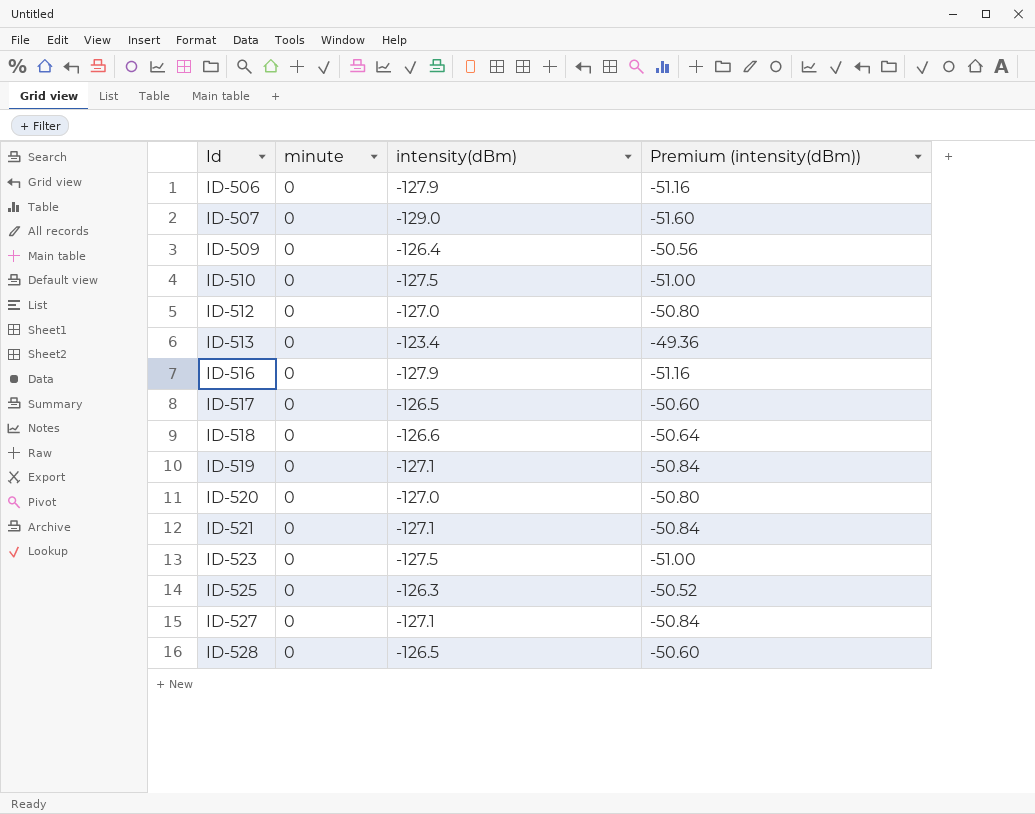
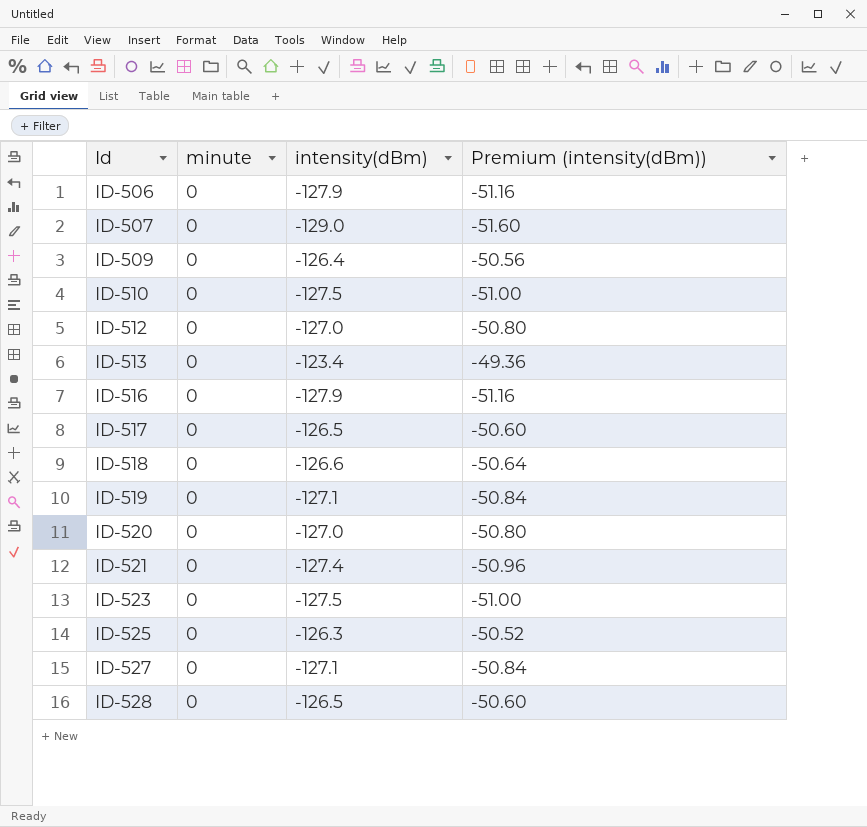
ID-521 | intensity(dBm): -127.1 -> -127.4
ID-521 | Premium (intensity(dBm)): -50.84 -> -50.96

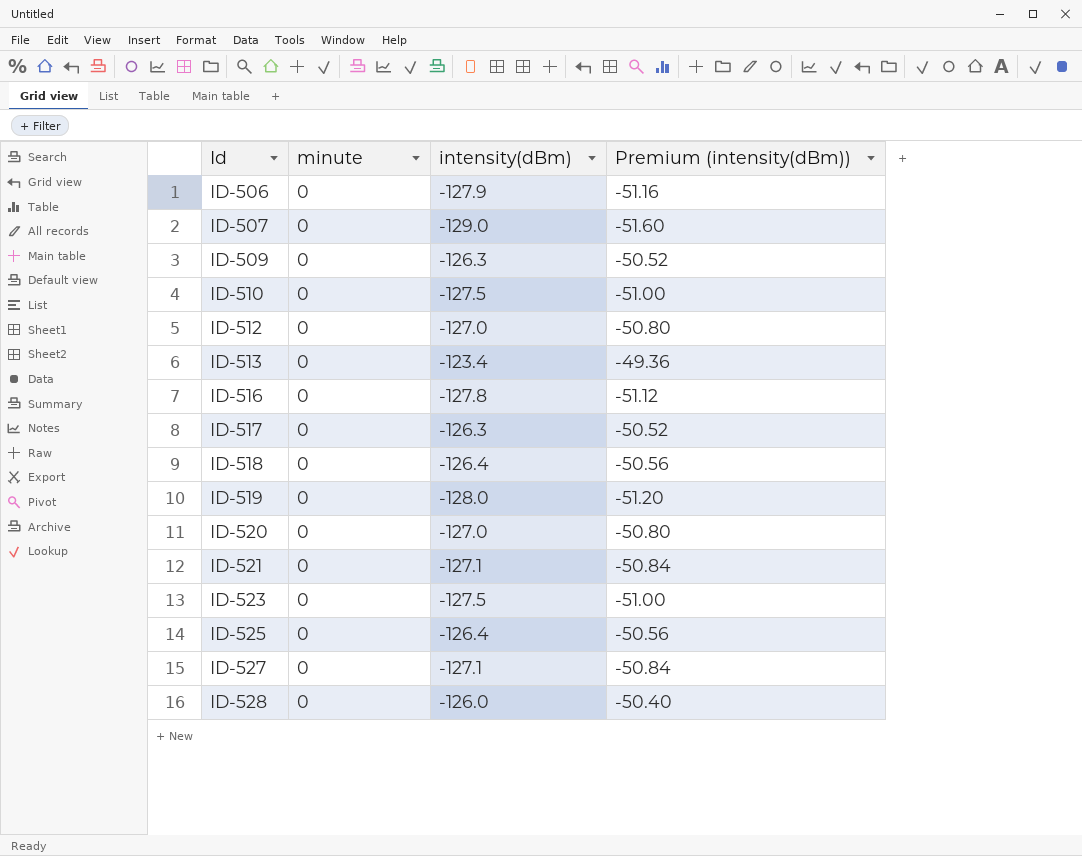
ID-509 | intensity(dBm): -126.4 -> -126.3
ID-509 | Premium (intensity(dBm)): -50.56 -> -50.52
ID-516 | intensity(dBm): -127.9 -> -127.8
ID-516 | Premium (intensity(dBm)): -51.16 -> -51.12
ID-517 | intensity(dBm): -126.5 -> -126.3
ID-517 | Premium (intensity(dBm)): -50.60 -> -50.52
ID-518 | intensity(dBm): -126.6 -> -126.4
ID-518 | Premium (intensity(dBm)): -50.64 -> -50.56
ID-519 | intensity(dBm): -127.1 -> -128.0
ID-519 | Premium (intensity(dBm)): -50.84 -> -51.20
ID-521 | intensity(dBm): -127.4 -> -127.1
ID-521 | Premium (intensity(dBm)): -50.96 -> -50.84
ID-525 | intensity(dBm): -126.3 -> -126.4
ID-525 | Premium (intensity(dBm)): -50.52 -> -50.56
ID-528 | intensity(dBm): -126.5 -> -126.0
ID-528 | Premium (intensity(dBm)): -50.60 -> -50.40

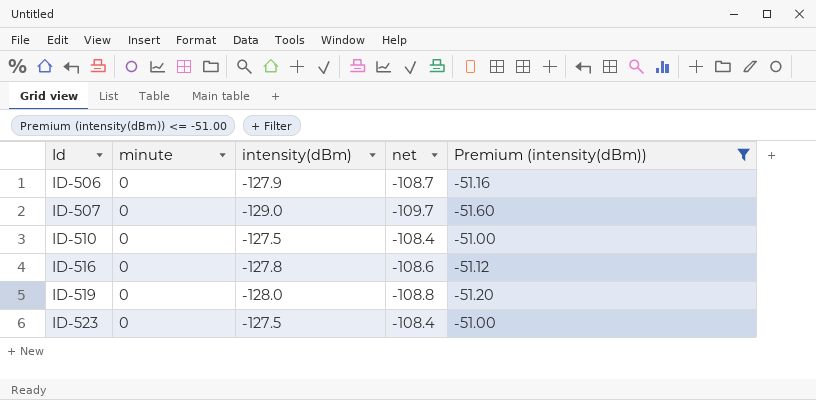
filter: none -> Premium (intensity(dBm)) <= -51.00
column net | formula: none -> [intensity(dBm)] * 0.85

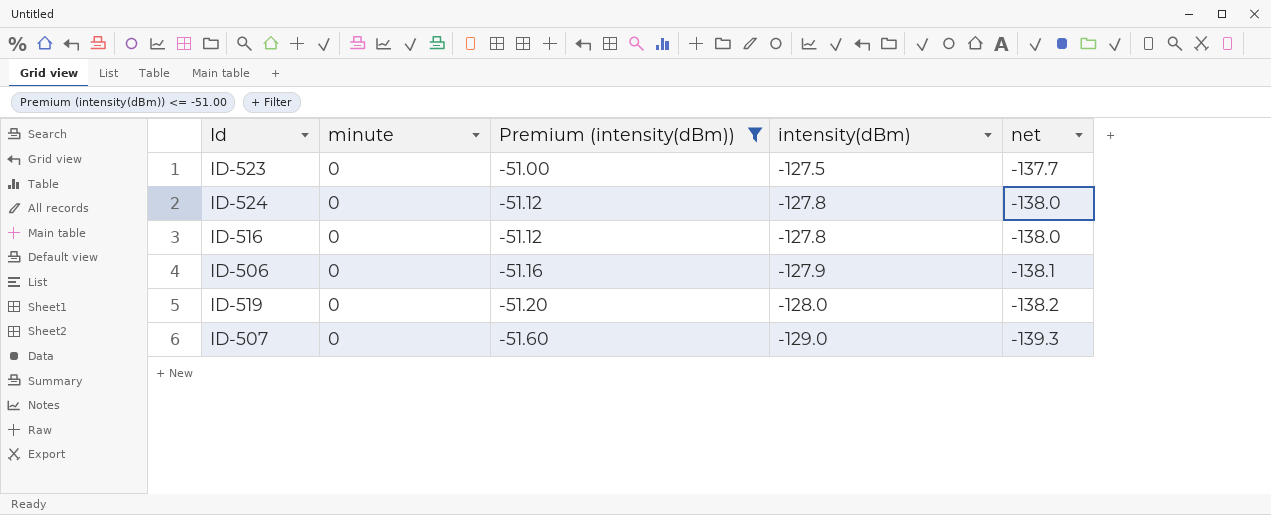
row order: Id ascending -> Premium (intensity(dBm)) descending
column Premium (intensity(dBm)) | position: 5 -> 3
column net | formula: [intensity(dBm)] * 0.85 -> [intensity(dBm)] * 1.08
row ID-510: 0 | -127.5 | -108.4 | -51.00 -> none
row ID-524: none -> 0 | -51.12 | -127.8 | -138.0

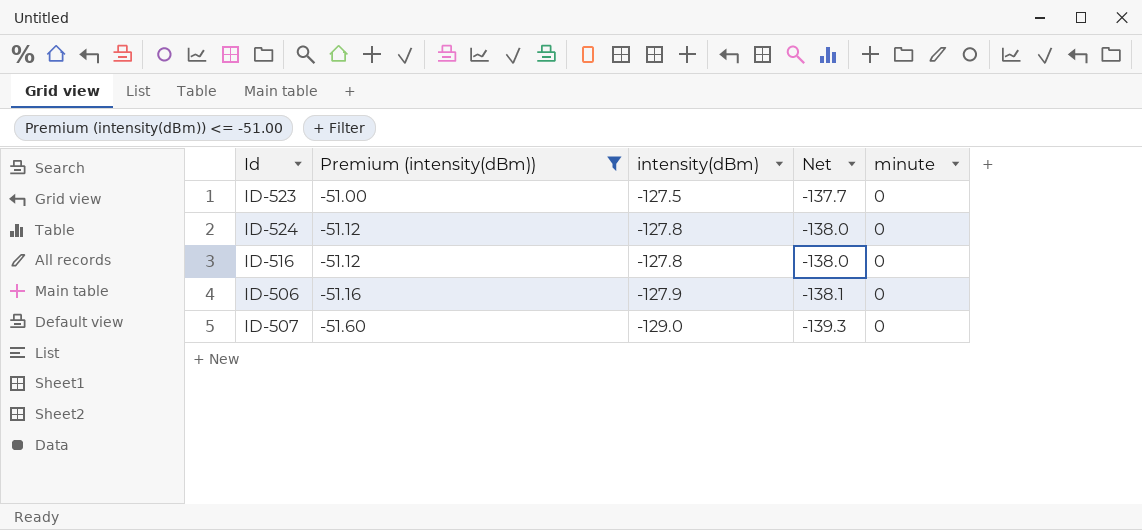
column name: net -> Net
column minute | position: 2 -> 5
row ID-519: 0 | -51.20 | -128.0 | -138.2 -> none

